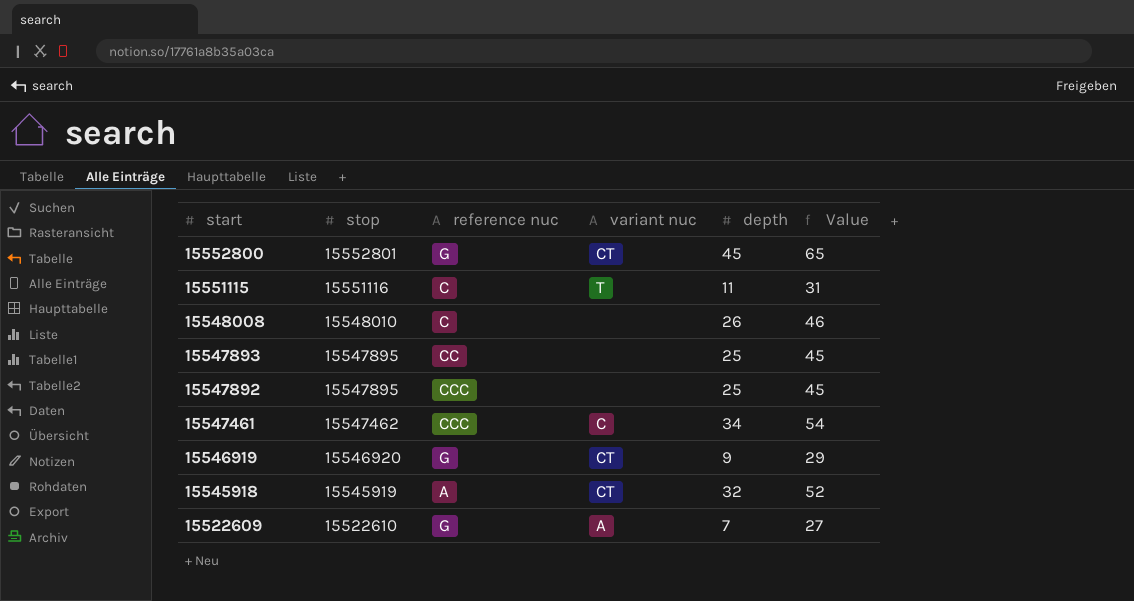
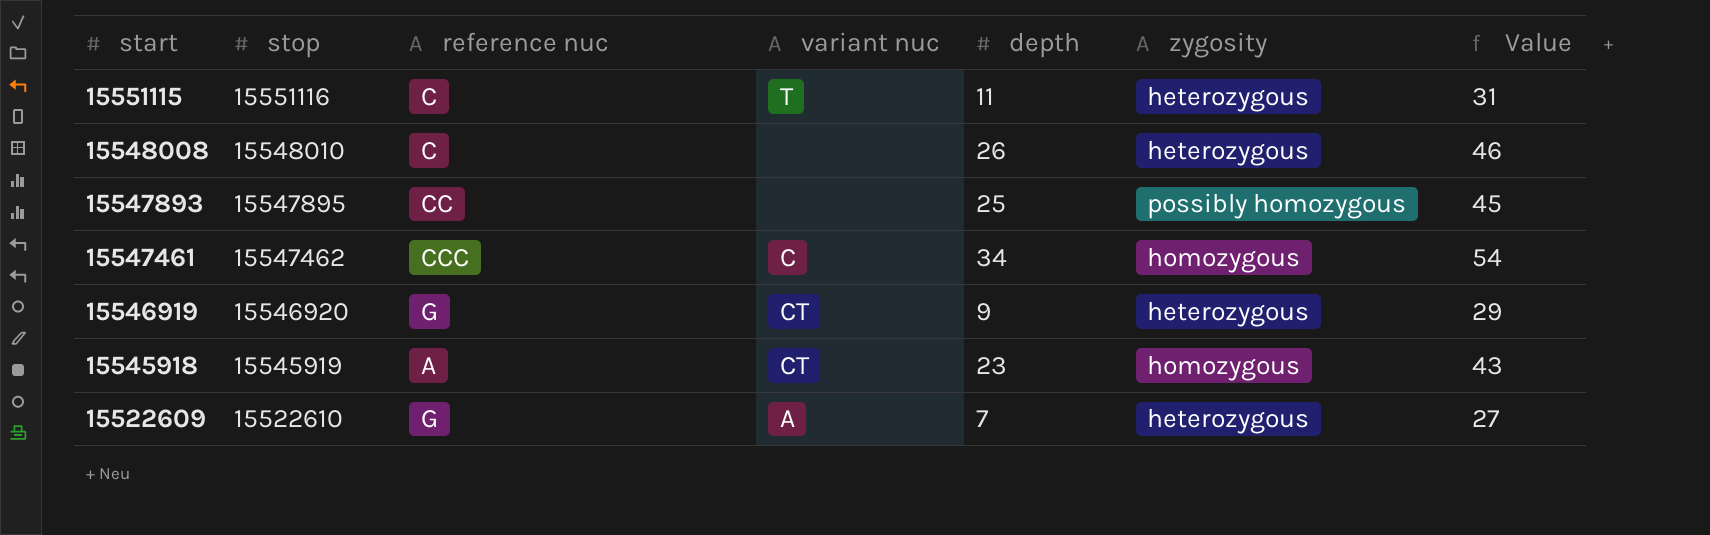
column zygosity | position: none -> 6
row 15552800: 15552801 | G | CT | 45 | 65 -> none
row 15547892: 15547895 | CCC | none | 25 | 45 -> none
15545918 | depth: 32 -> 23
15545918 | Value: 52 -> 43

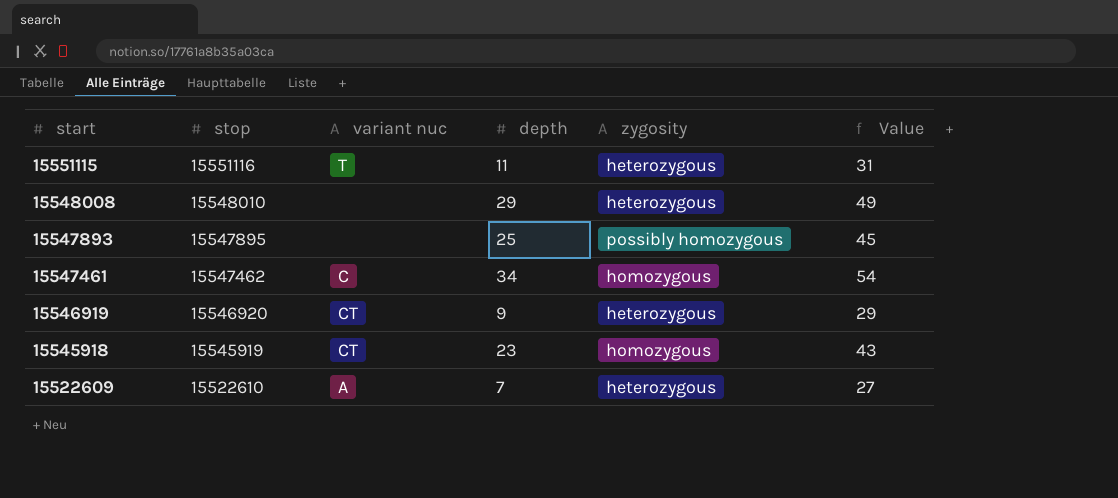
column reference nuc | position: 3 -> none
15548008 | depth: 26 -> 29
15548008 | Value: 46 -> 49

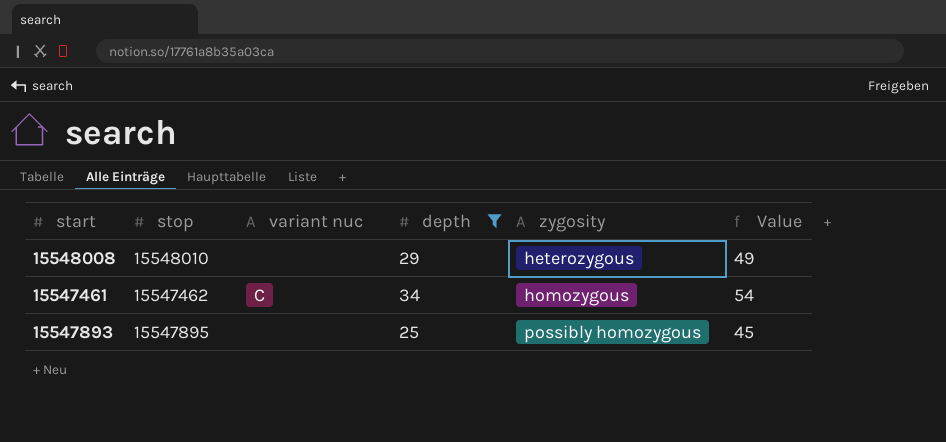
filter: none -> depth >= 25
row order: start descending -> zygosity ascending

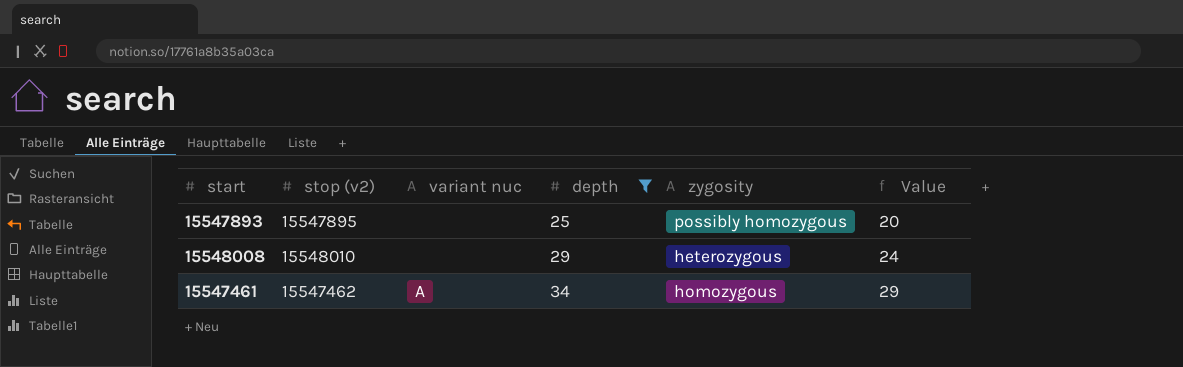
row order: zygosity ascending -> depth ascending
column name: stop -> stop (v2)
column Value | formula: [depth] + 20 -> [depth] - 5
15547461 | variant nuc: C -> A

